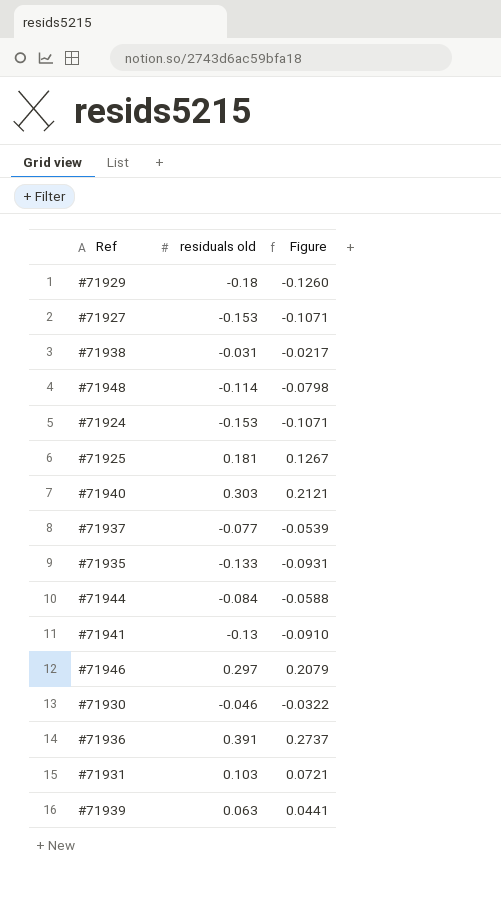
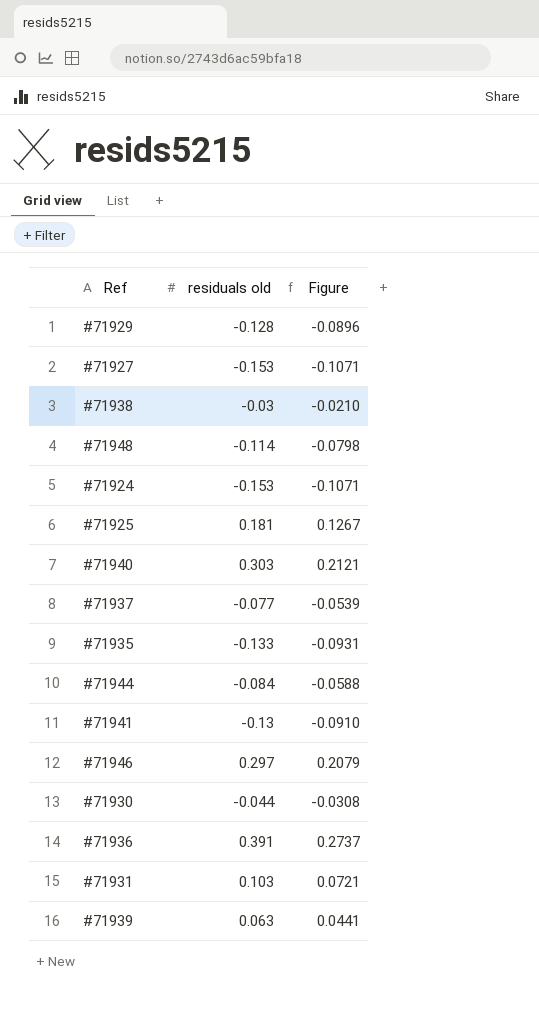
#71929 | residuals old: -0.18 -> -0.128
#71929 | Figure: -0.1260 -> -0.0896
#71938 | residuals old: -0.031 -> -0.03
#71938 | Figure: -0.0217 -> -0.0210
#71930 | residuals old: -0.046 -> -0.044
#71930 | Figure: -0.0322 -> -0.0308

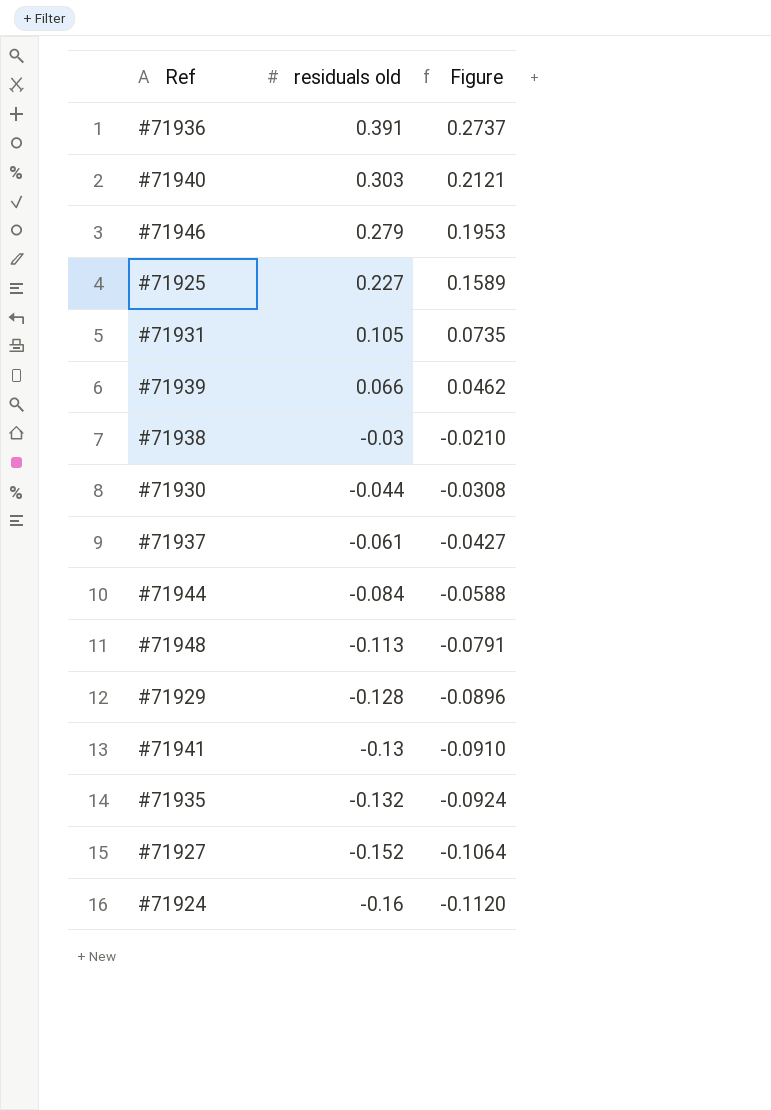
row order: none -> residuals old descending
#71946 | residuals old: 0.297 -> 0.279
#71946 | Figure: 0.2079 -> 0.1953
#71925 | residuals old: 0.181 -> 0.227
#71925 | Figure: 0.1267 -> 0.1589
#71931 | residuals old: 0.103 -> 0.105
#71931 | Figure: 0.0721 -> 0.0735
#71939 | residuals old: 0.063 -> 0.066
#71939 | Figure: 0.0441 -> 0.0462
#71937 | residuals old: -0.077 -> -0.061
#71937 | Figure: -0.0539 -> -0.0427
#71948 | residuals old: -0.114 -> -0.113
#71948 | Figure: -0.0798 -> -0.0791
#71935 | residuals old: -0.133 -> -0.132
#71935 | Figure: -0.0931 -> -0.0924
#71927 | residuals old: -0.153 -> -0.152
#71927 | Figure: -0.1071 -> -0.1064
#71924 | residuals old: -0.153 -> -0.16
#71924 | Figure: -0.1071 -> -0.1120

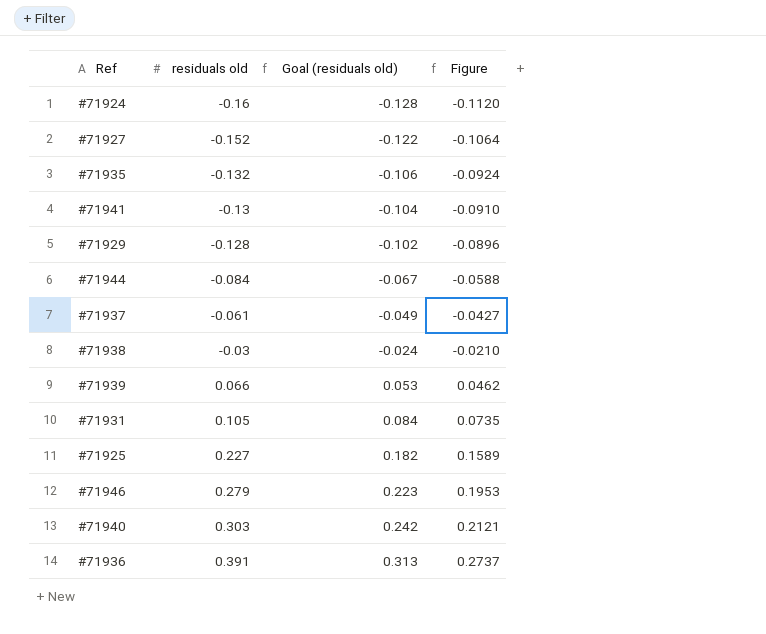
row order: residuals old descending -> residuals old ascending
column Goal (residuals old) | formula: none -> [residuals old] * 0.8
row #71930: -0.044 | -0.0308 -> none
row #71948: -0.113 | -0.0791 -> none

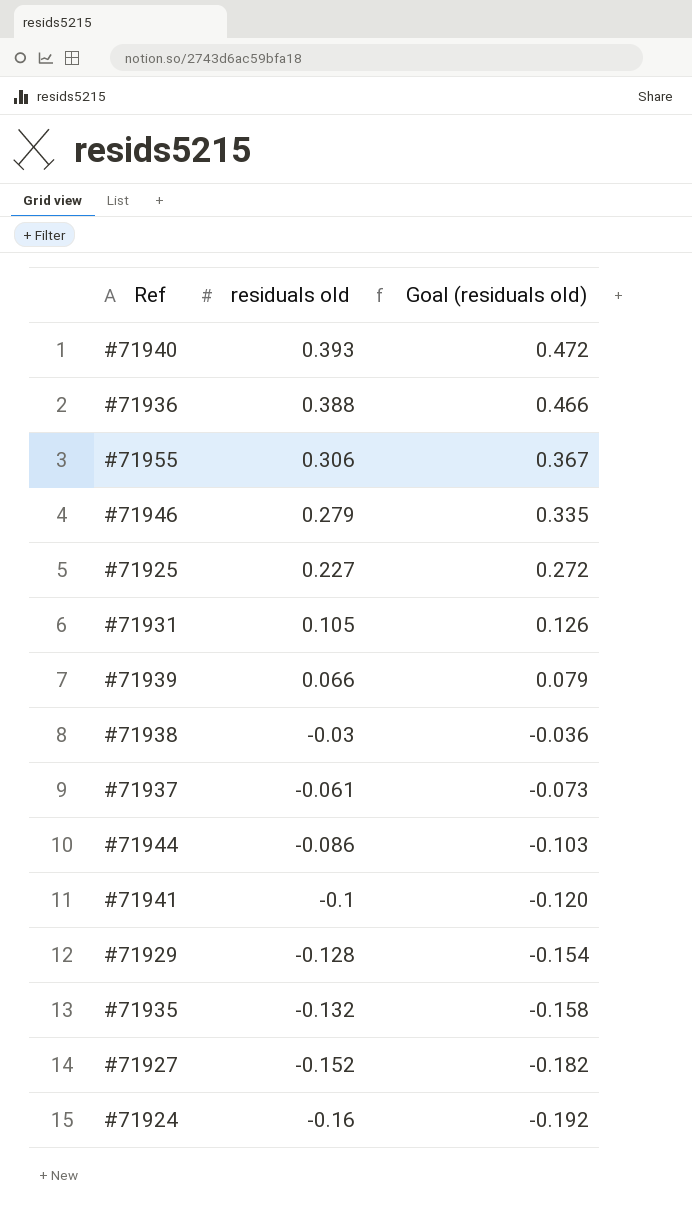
row order: residuals old ascending -> residuals old descending
column Figure | formula: [residuals old] * 0.7 -> none
column Goal (residuals old) | formula: [residuals old] * 0.8 -> [residuals old] * 1.2
#71940 | residuals old: 0.303 -> 0.393
#71936 | residuals old: 0.391 -> 0.388
row #71955: none -> 0.306 | 0.367
#71944 | residuals old: -0.084 -> -0.086
#71941 | residuals old: -0.13 -> -0.1

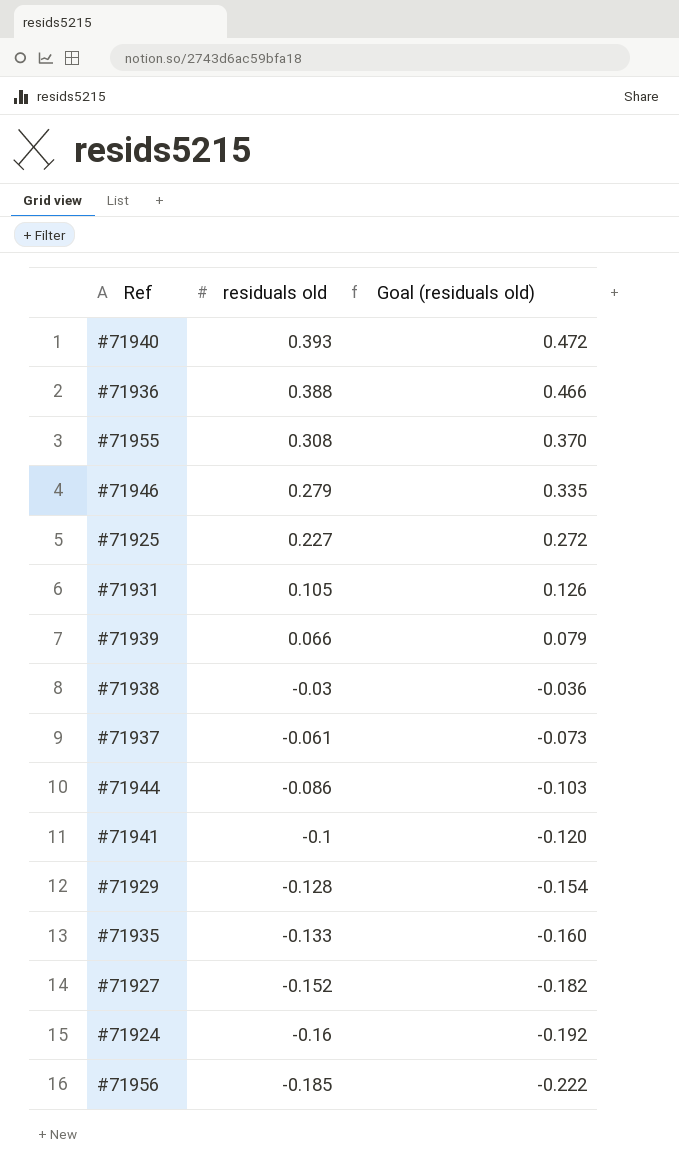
#71955 | residuals old: 0.306 -> 0.308
#71955 | Goal (residuals old): 0.367 -> 0.370
#71935 | residuals old: -0.132 -> -0.133
#71935 | Goal (residuals old): -0.158 -> -0.160
row #71956: none -> -0.185 | -0.222

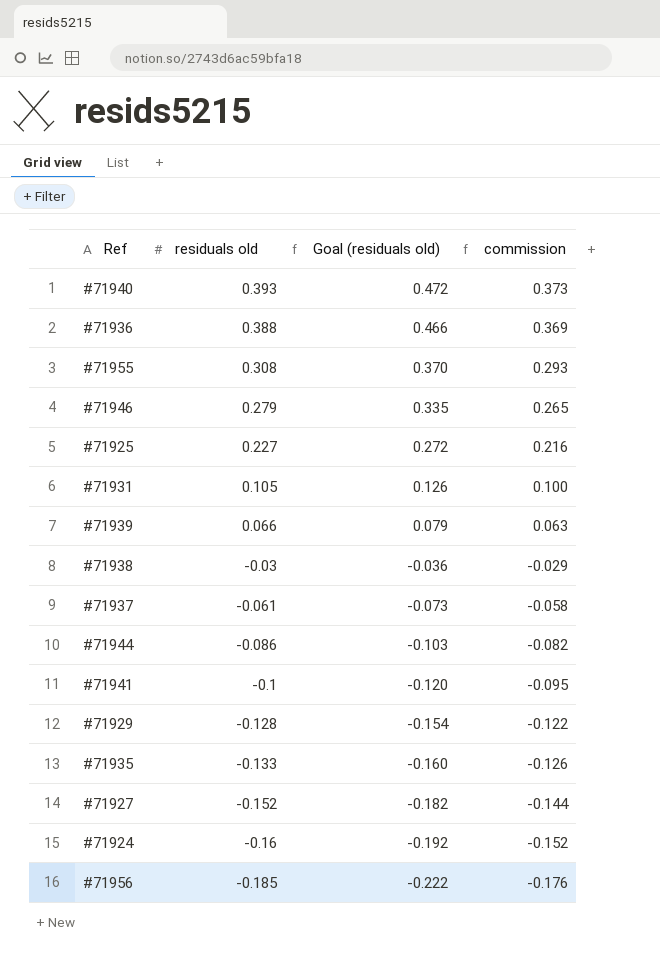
column commission | formula: none -> [residuals old] * 0.95

